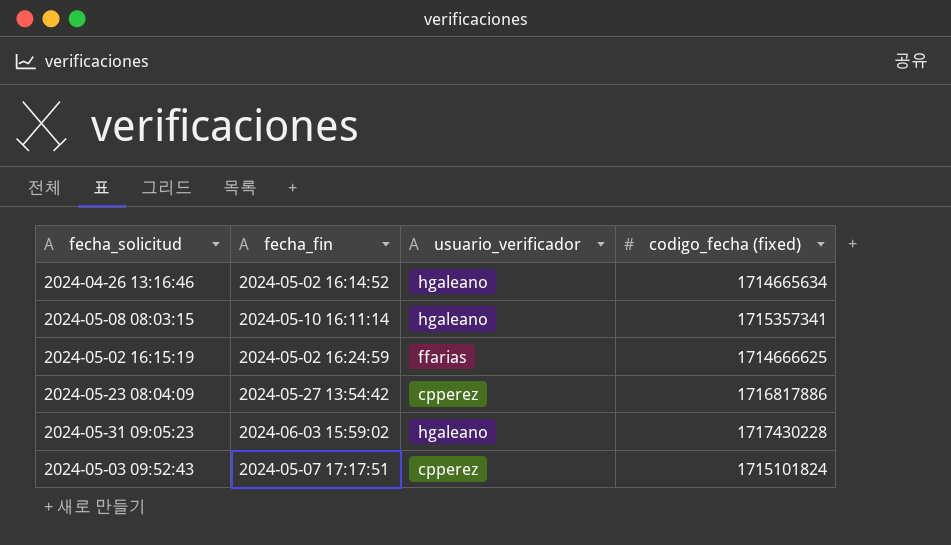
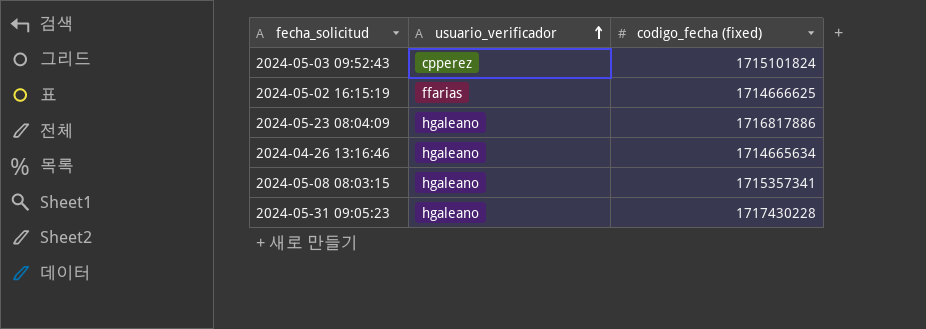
row order: none -> usuario_verificador ascending
column fecha_fin | position: 2 -> none
2024-05-23 08:04:09 | usuario_verificador: cpperez -> hgaleano

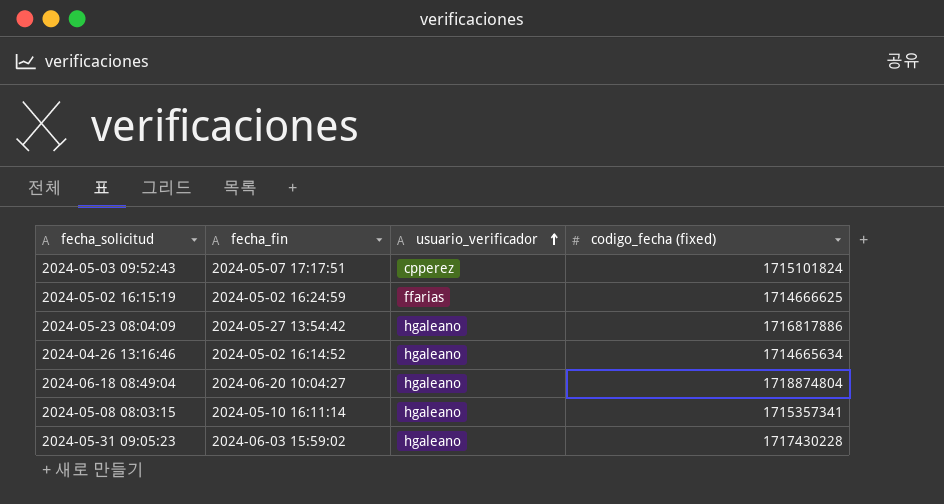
column fecha_fin | position: none -> 2
row 2024-06-18 08:49:04: none -> 2024-06-20 10:04:27 | hgaleano | 1718874804

